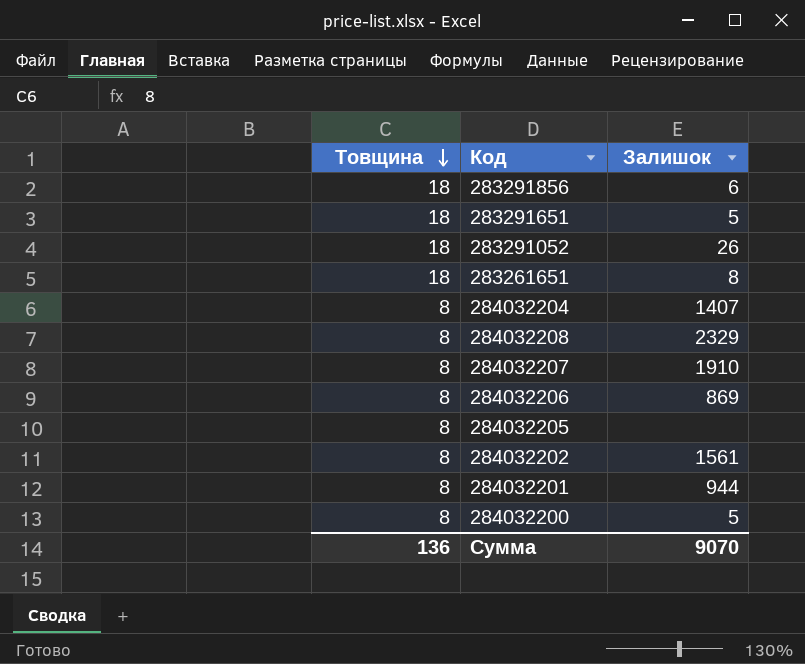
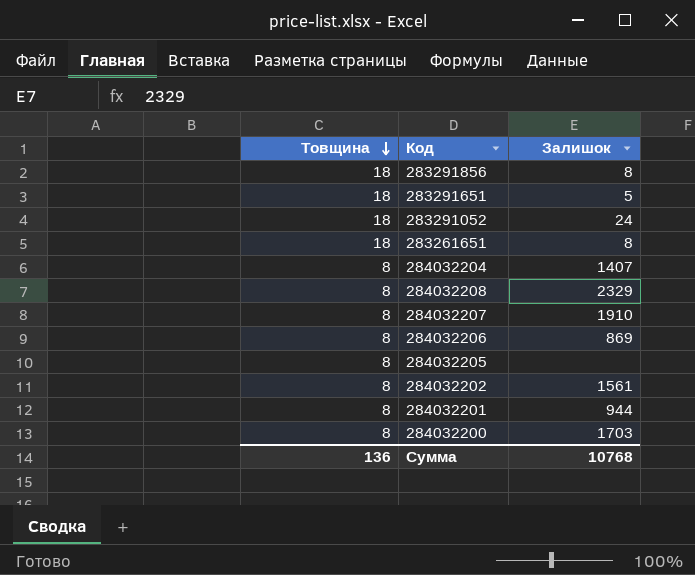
283291856 | Залишок: 6 -> 8
283291052 | Залишок: 26 -> 24
284032200 | Залишок: 5 -> 1703
Сумма | Залишок: 9070 -> 10768

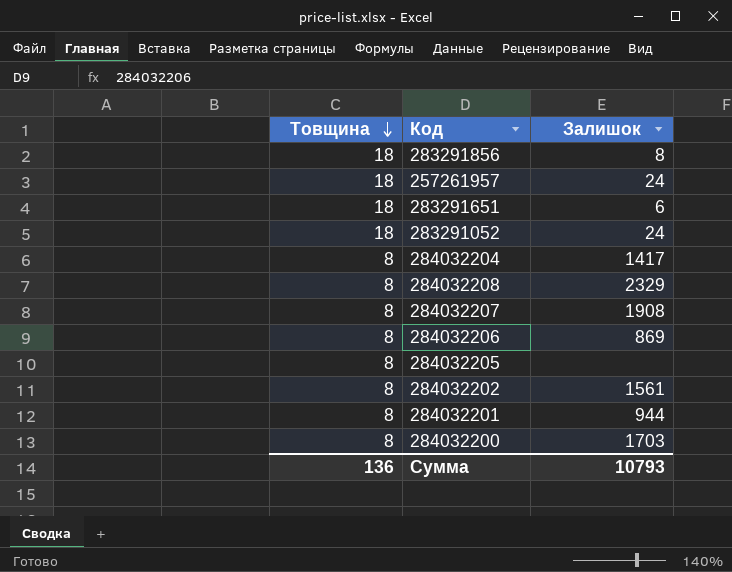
row 283261651: 18 | 8 -> none
row 257261957: none -> 18 | 24
283291651 | Залишок: 5 -> 6
284032204 | Залишок: 1407 -> 1417
284032207 | Залишок: 1910 -> 1908
Сумма | Залишок: 10768 -> 10793

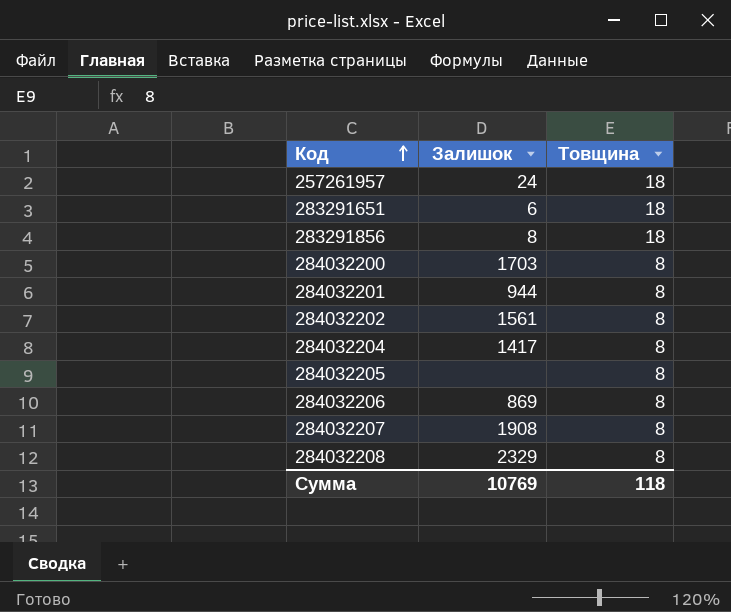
row order: Товщина descending -> Код ascending
column Товщина | position: 1 -> 3
row 283291052: 18 | 24 -> none
Сумма | Залишок: 10793 -> 10769
Сумма | Товщина: 136 -> 118

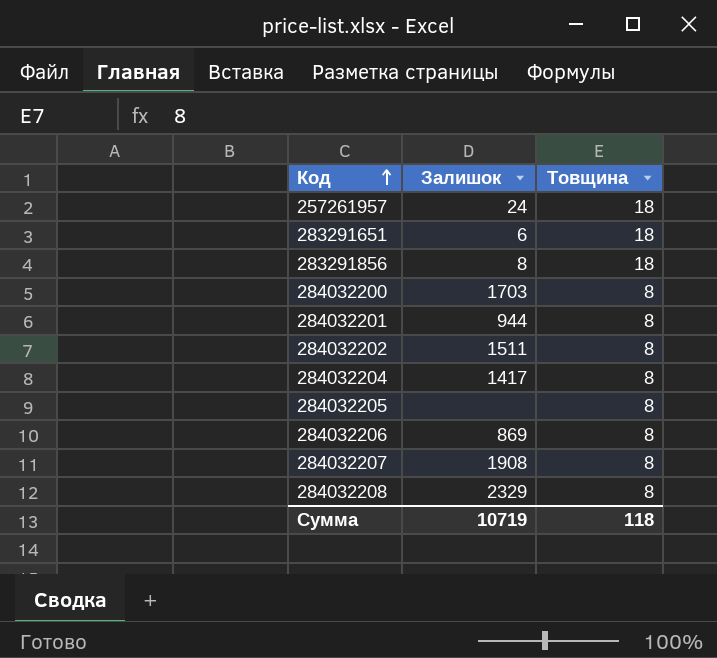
284032202 | Залишок: 1561 -> 1511
Сумма | Залишок: 10769 -> 10719

